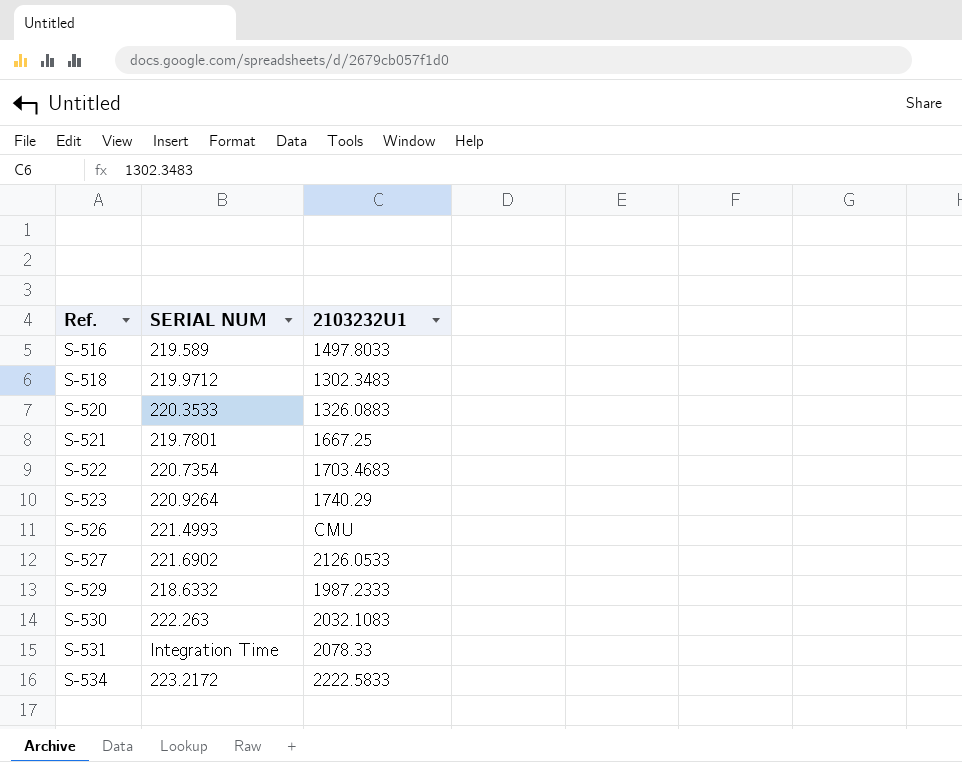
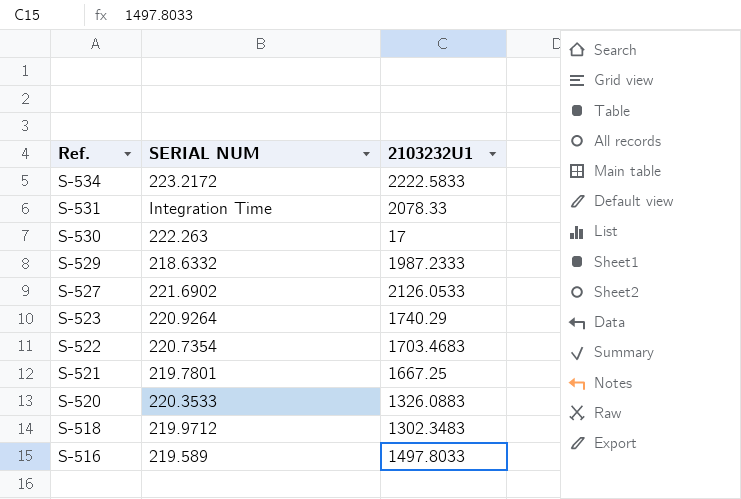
row order: Ref. ascending -> Ref. descending
row S-526: 221.4993 | CMU -> none
S-530 | 2103232U1: 2032.1083 -> 17

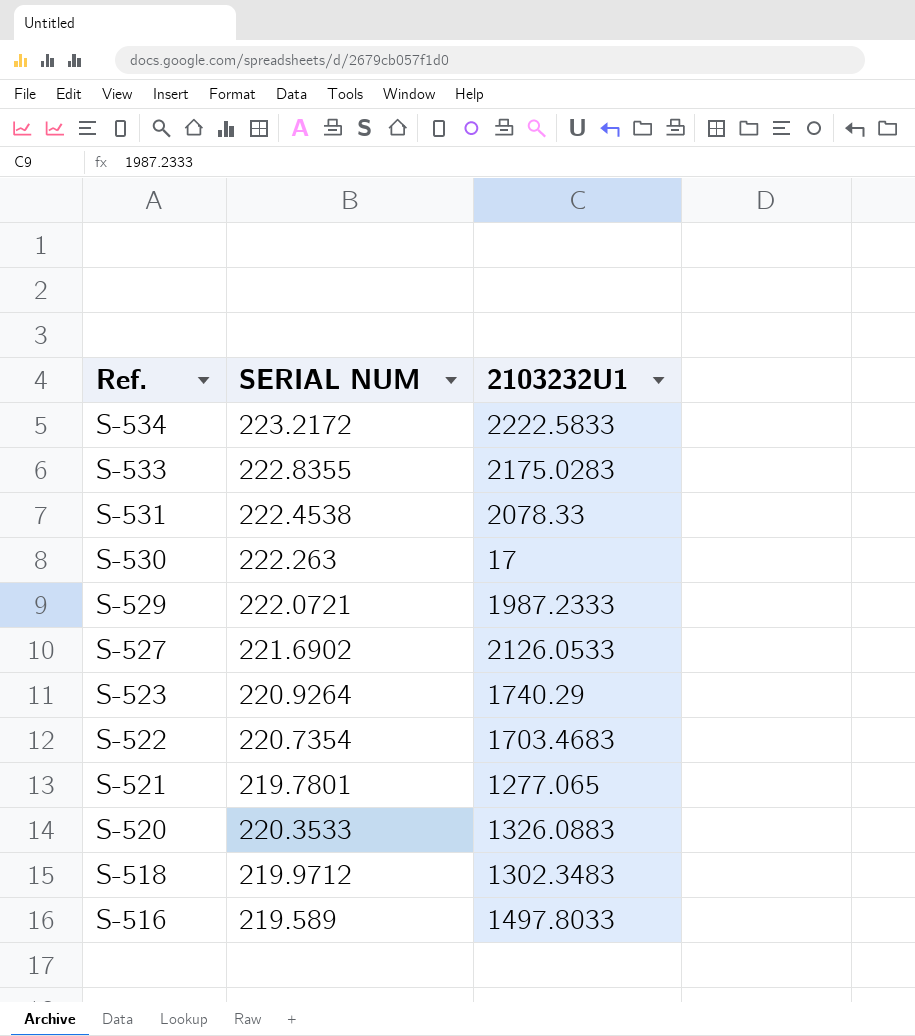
row S-533: none -> 222.8355 | 2175.0283
S-531 | SERIAL NUM: Integration Time -> 222.4538
S-529 | SERIAL NUM: 218.6332 -> 222.0721
S-521 | 2103232U1: 1667.25 -> 1277.065

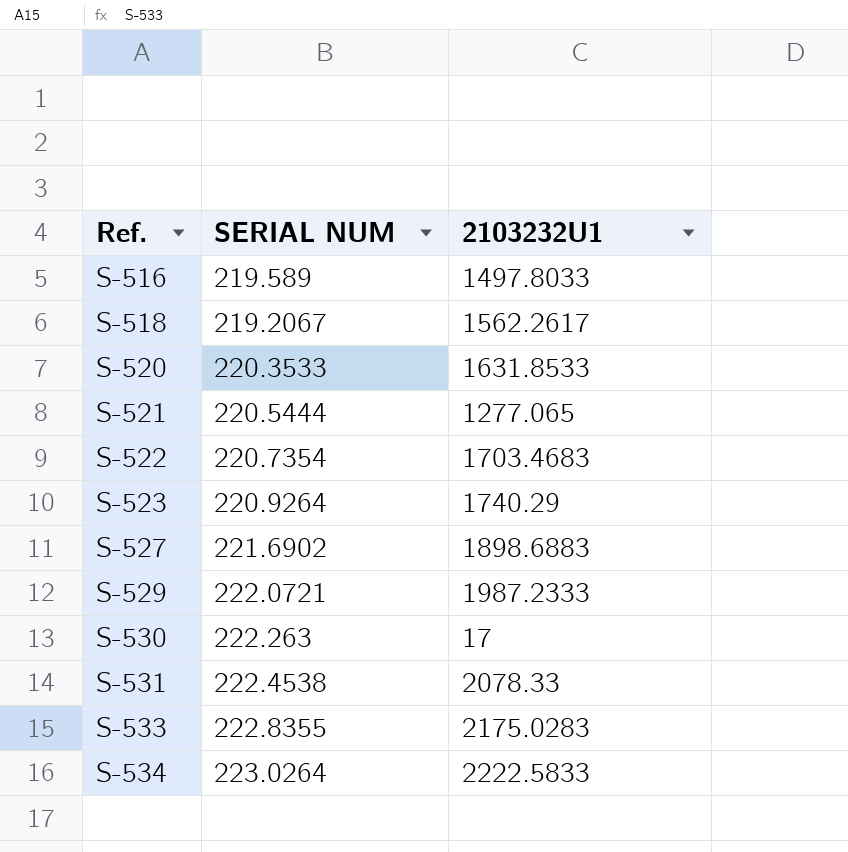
row order: Ref. descending -> Ref. ascending
S-518 | SERIAL NUM: 219.9712 -> 219.2067
S-518 | 2103232U1: 1302.3483 -> 1562.2617
S-520 | 2103232U1: 1326.0883 -> 1631.8533
S-521 | SERIAL NUM: 219.7801 -> 220.5444
S-527 | 2103232U1: 2126.0533 -> 1898.6883
S-534 | SERIAL NUM: 223.2172 -> 223.0264

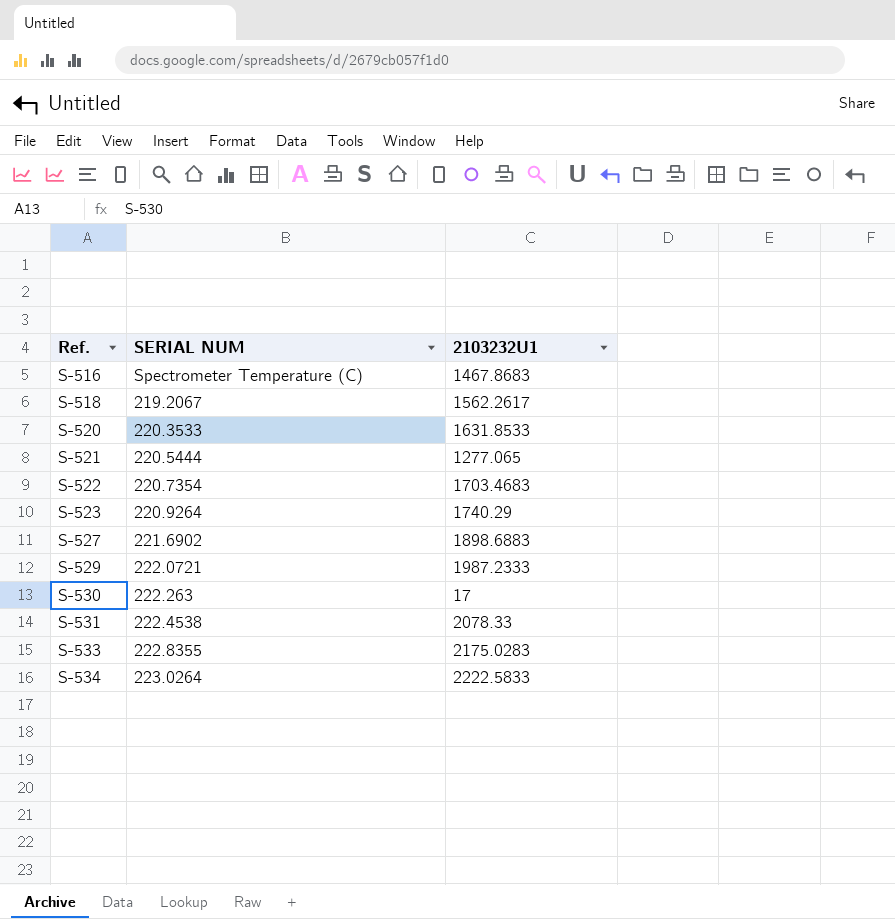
S-516 | SERIAL NUM: 219.589 -> Spectrometer Temperature (C)
S-516 | 2103232U1: 1497.8033 -> 1467.8683

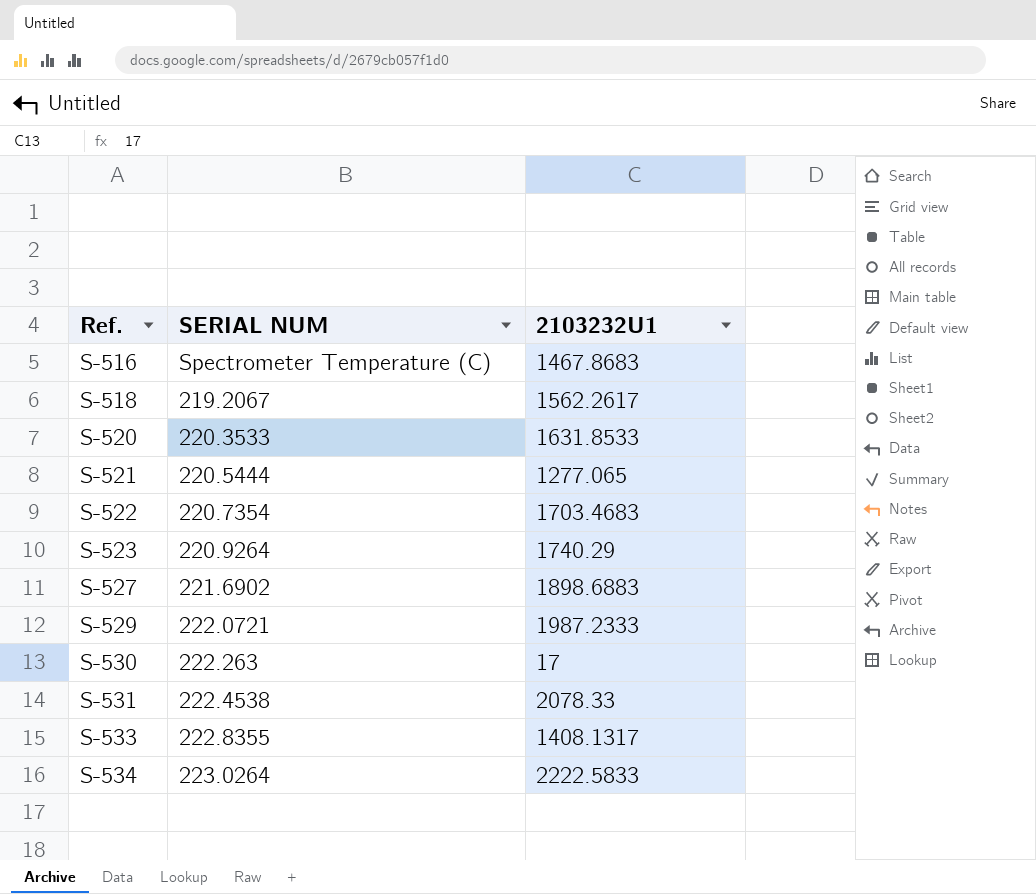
S-533 | 2103232U1: 2175.0283 -> 1408.1317

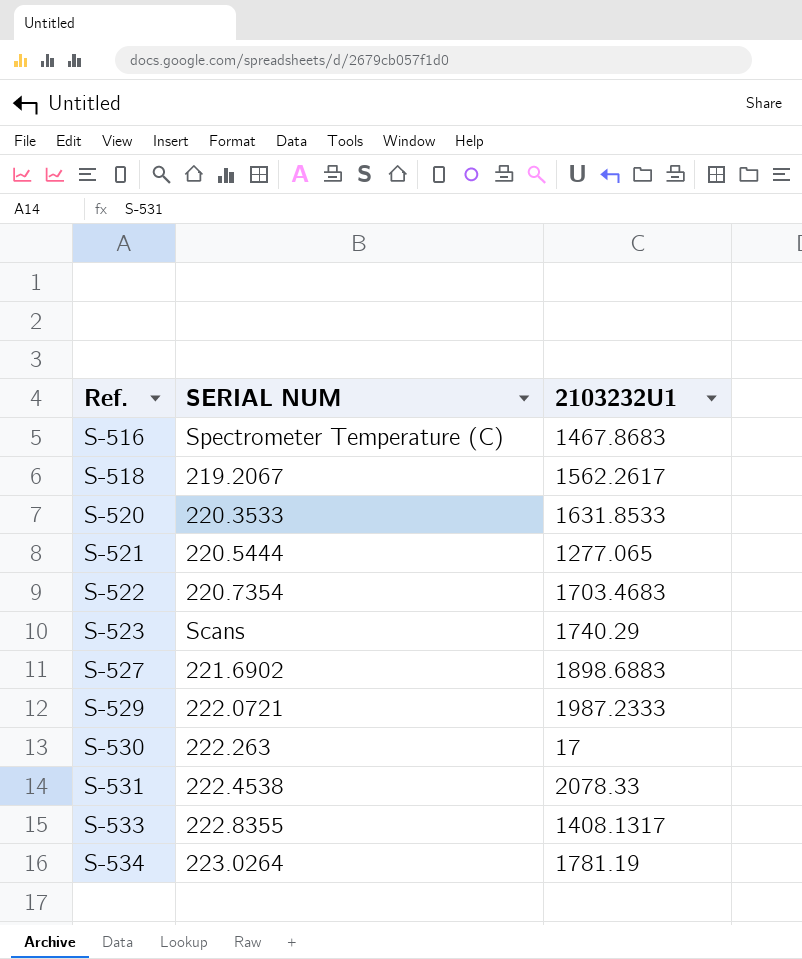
S-523 | SERIAL NUM: 220.9264 -> Scans
S-534 | 2103232U1: 2222.5833 -> 1781.19

